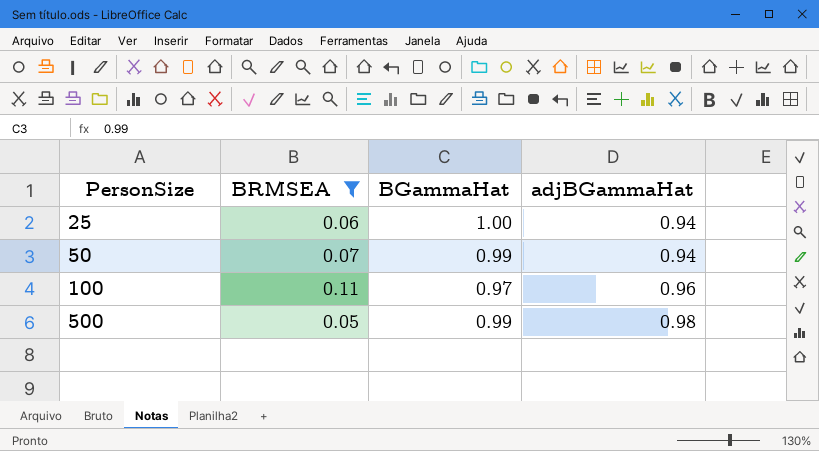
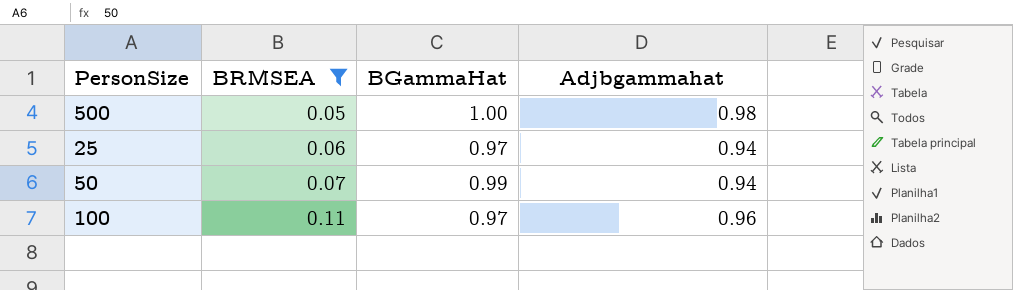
row order: PersonSize ascending -> BRMSEA ascending
column name: adjBGammaHat -> Adjbgammahat
500 | BGammaHat: 0.99 -> 1.00
25 | BGammaHat: 1.00 -> 0.97

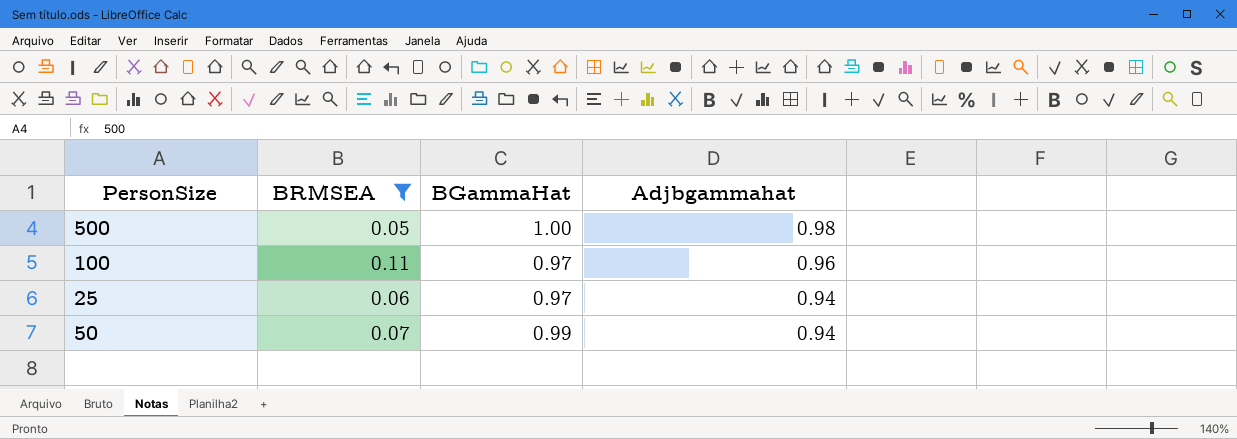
row order: BRMSEA ascending -> Adjbgammahat descending

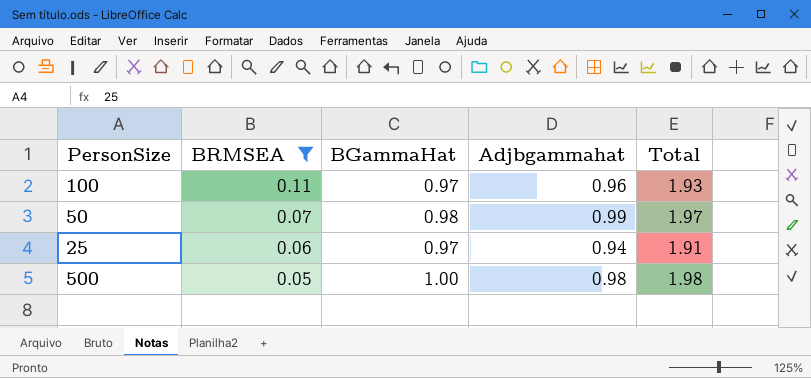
row order: Adjbgammahat descending -> BRMSEA descending
column Total | formula: none -> [BGammaHat] + [Adjbgammahat]
50 | BGammaHat: 0.99 -> 0.98
50 | Adjbgammahat: 0.94 -> 0.99

